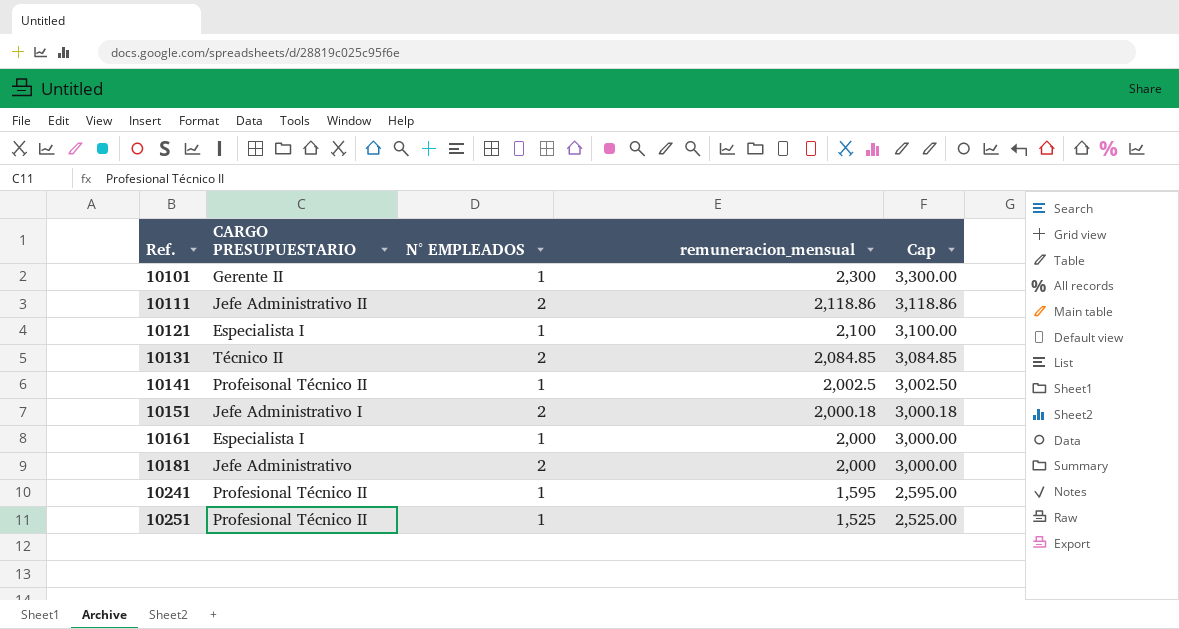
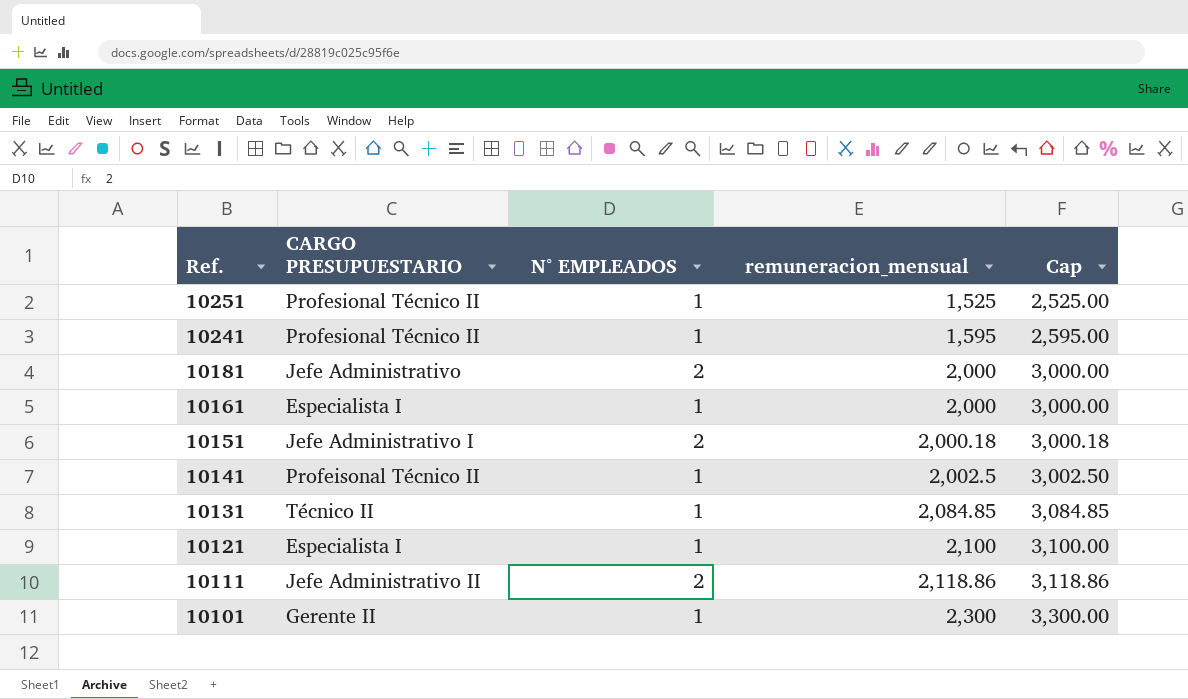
row order: Ref. ascending -> Ref. descending
10131 | N° EMPLEADOS: 2 -> 1

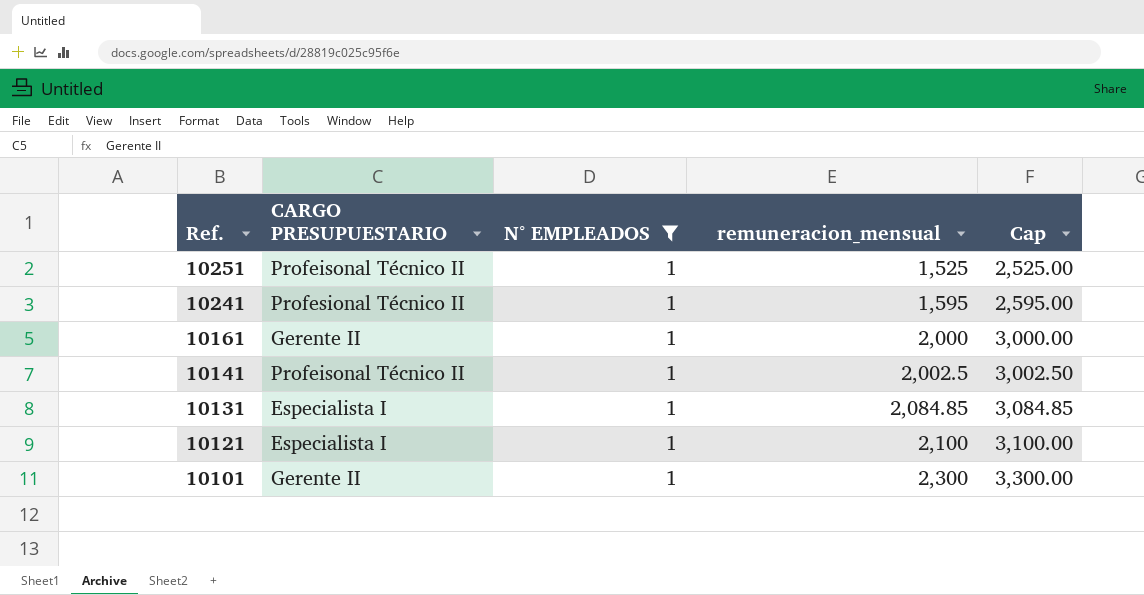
filter: none -> N° EMPLEADOS = 1
10251 | CARGO PRESUPUESTARIO: Profesional Técnico II -> Profeisonal Técnico II
10161 | CARGO PRESUPUESTARIO: Especialista I -> Gerente II
10131 | CARGO PRESUPUESTARIO: Técnico II -> Especialista I

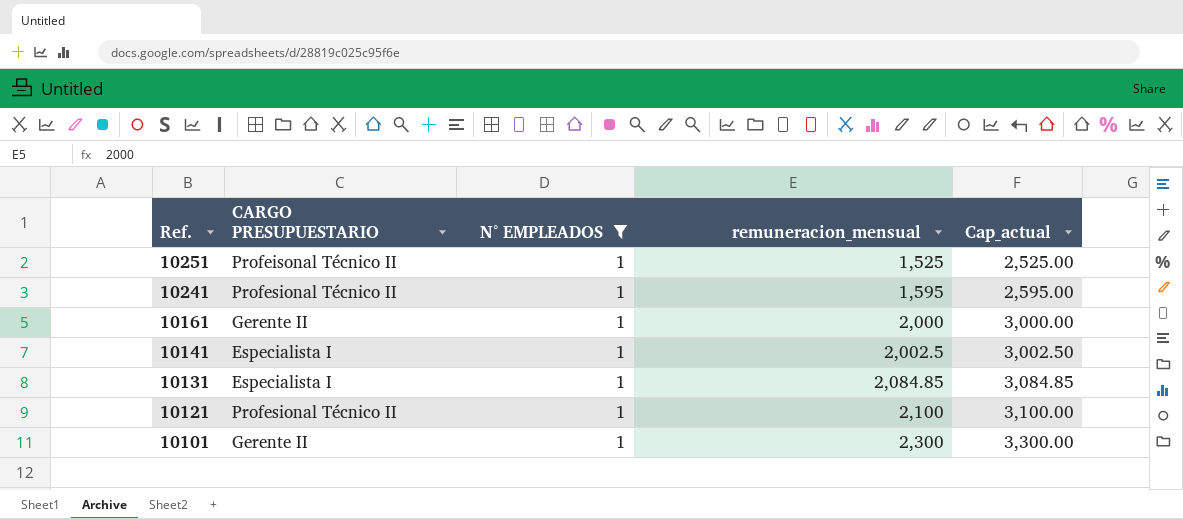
column name: Cap -> Cap_actual
10141 | CARGO PRESUPUESTARIO: Profeisonal Técnico II -> Especialista I
10121 | CARGO PRESUPUESTARIO: Especialista I -> Profesional Técnico II

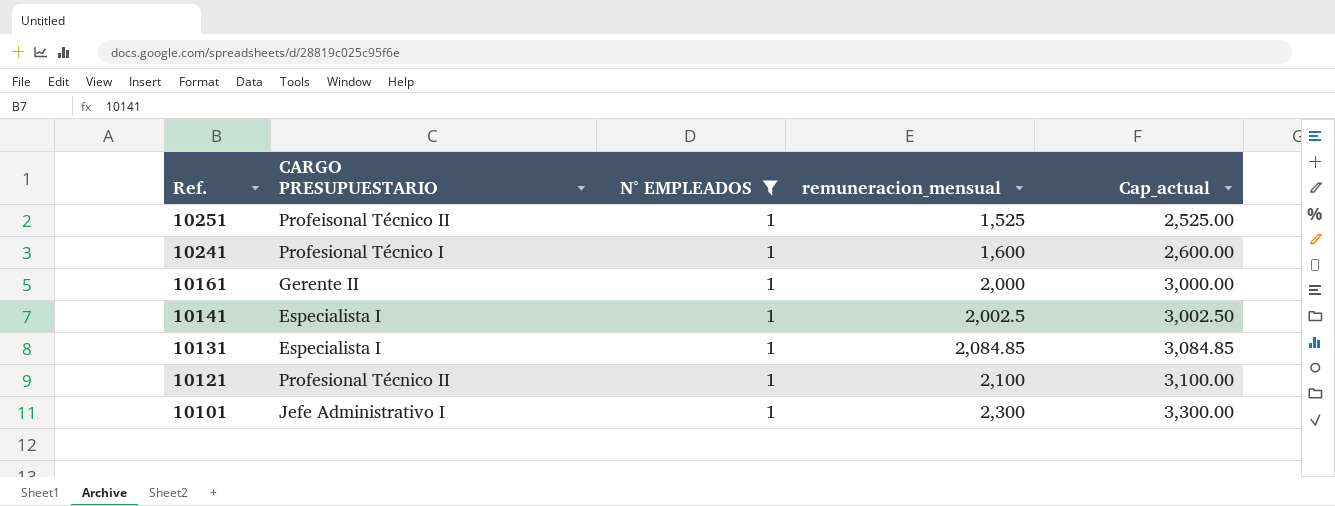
10241 | CARGO PRESUPUESTARIO: Profesional Técnico II -> Profesional Técnico I
10241 | remuneracion_mensual: 1,595 -> 1,600
10241 | Cap_actual: 2,595.00 -> 2,600.00
10101 | CARGO PRESUPUESTARIO: Gerente II -> Jefe Administrativo I

